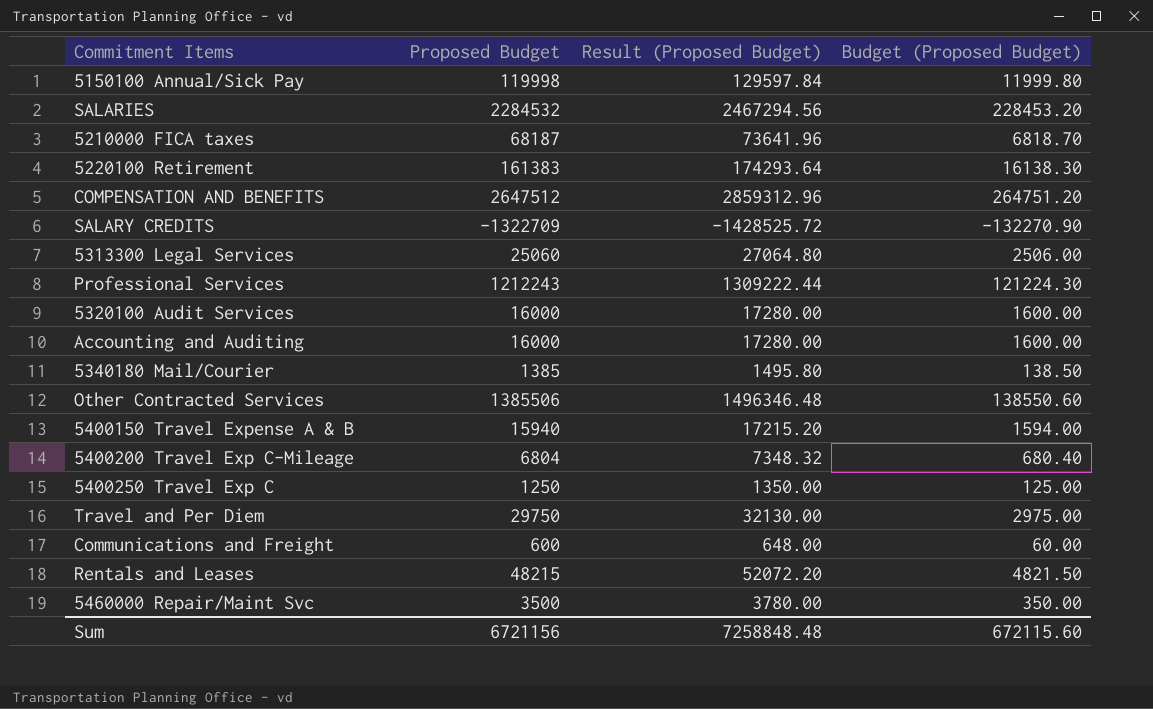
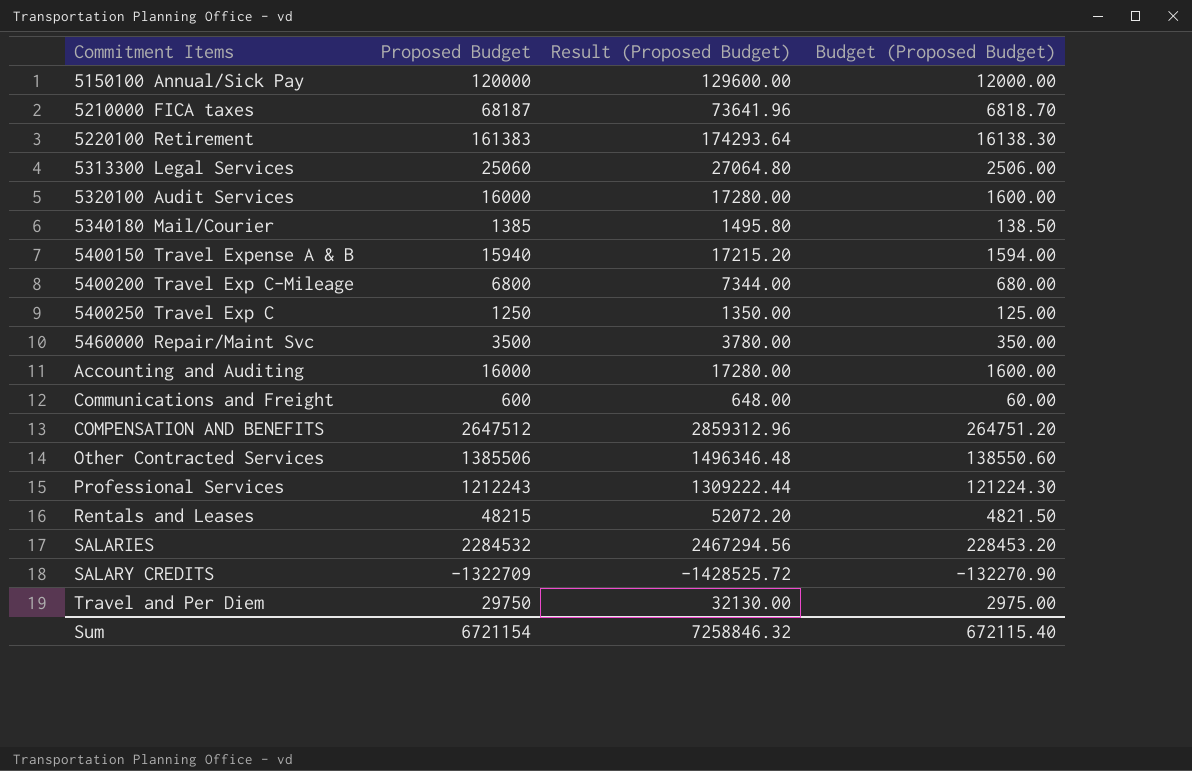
row order: none -> Commitment Items ascending
5150100 Annual/Sick Pay | Proposed Budget: 119998 -> 120000
5150100 Annual/Sick Pay | Result (Proposed Budget): 129597.84 -> 129600.00
5150100 Annual/Sick Pay | Budget (Proposed Budget): 11999.80 -> 12000.00
5400200 Travel Exp C-Mileage | Proposed Budget: 6804 -> 6800
5400200 Travel Exp C-Mileage | Result (Proposed Budget): 7348.32 -> 7344.00
5400200 Travel Exp C-Mileage | Budget (Proposed Budget): 680.40 -> 680.00
Sum | Proposed Budget: 6721156 -> 6721154
Sum | Result (Proposed Budget): 7258848.48 -> 7258846.32
Sum | Budget (Proposed Budget): 672115.60 -> 672115.40

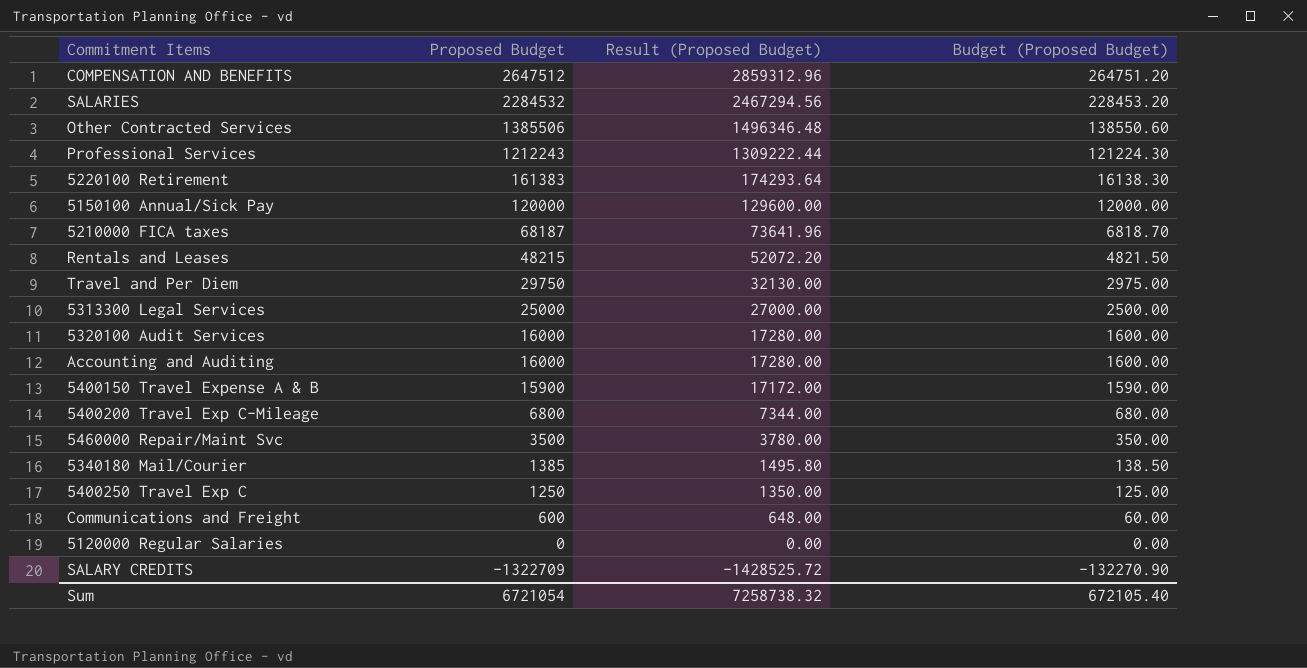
row order: Commitment Items ascending -> Proposed Budget descending
5313300 Legal Services | Proposed Budget: 25060 -> 25000
5313300 Legal Services | Result (Proposed Budget): 27064.80 -> 27000.00
5313300 Legal Services | Budget (Proposed Budget): 2506.00 -> 2500.00
5400150 Travel Expense A & B | Proposed Budget: 15940 -> 15900
5400150 Travel Expense A & B | Result (Proposed Budget): 17215.20 -> 17172.00
5400150 Travel Expense A & B | Budget (Proposed Budget): 1594.00 -> 1590.00
row 5120000 Regular Salaries: none -> 0 | 0.00 | 0.00
Sum | Proposed Budget: 6721154 -> 6721054
Sum | Result (Proposed Budget): 7258846.32 -> 7258738.32
Sum | Budget (Proposed Budget): 672115.40 -> 672105.40

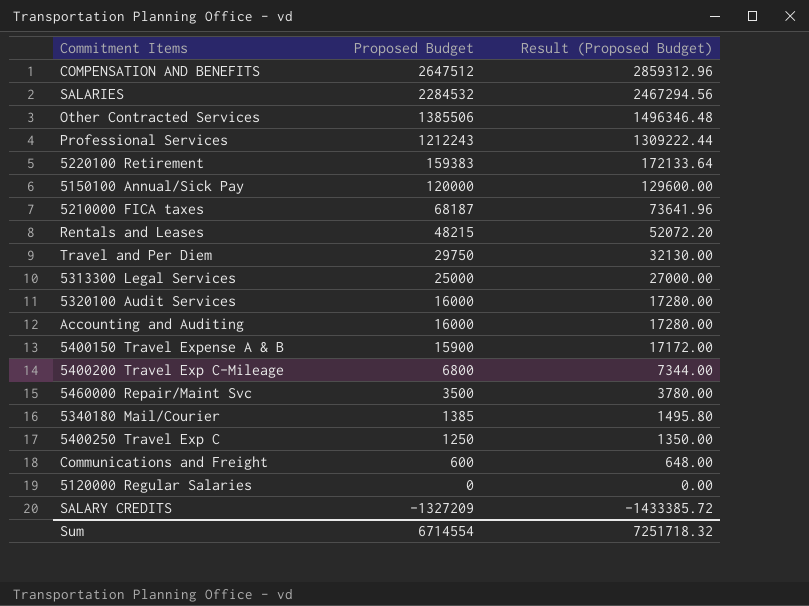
column Budget (Proposed Budget) | formula: [Proposed Budget] * 0.1 -> none
5220100 Retirement | Proposed Budget: 161383 -> 159383
5220100 Retirement | Result (Proposed Budget): 174293.64 -> 172133.64
SALARY CREDITS | Proposed Budget: -1322709 -> -1327209
SALARY CREDITS | Result (Proposed Budget): -1428525.72 -> -1433385.72
Sum | Proposed Budget: 6721054 -> 6714554
Sum | Result (Proposed Budget): 7258738.32 -> 7251718.32

